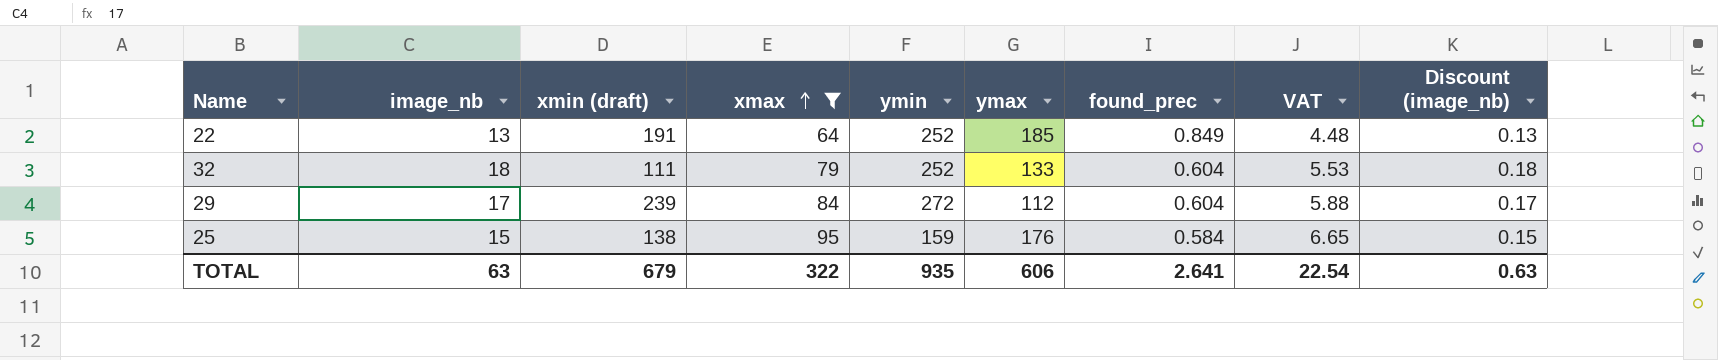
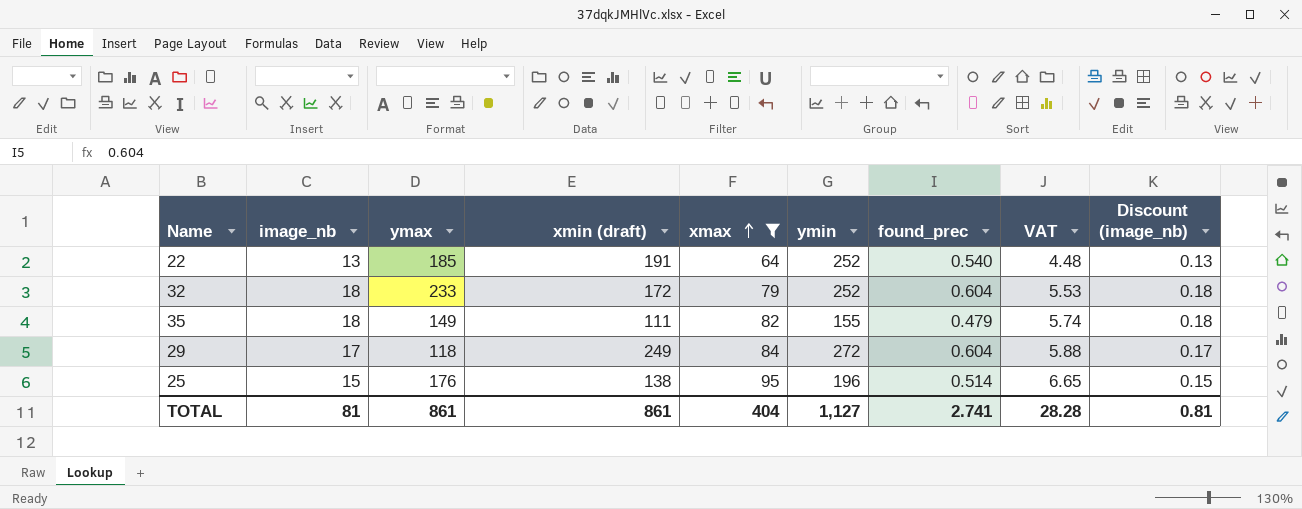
column ymax | position: 6 -> 3
22 | found_prec: 0.849 -> 0.540
32 | ymax: 133 -> 233
32 | xmin (draft): 111 -> 172
row 35: none -> 18 | 149 | 111 | 82 | 155 | 0.479 | 5.74 | 0.18
29 | ymax: 112 -> 118
29 | xmin (draft): 239 -> 249
25 | ymin: 159 -> 196
25 | found_prec: 0.584 -> 0.514
TOTAL | image_nb: 63 -> 81
TOTAL | ymax: 606 -> 861
TOTAL | xmin (draft): 679 -> 861
TOTAL | xmax: 322 -> 404
TOTAL | ymin: 935 -> 1,127
TOTAL | found_prec: 2.641 -> 2.741
TOTAL | VAT: 22.54 -> 28.28
TOTAL | Discount (image_nb): 0.63 -> 0.81

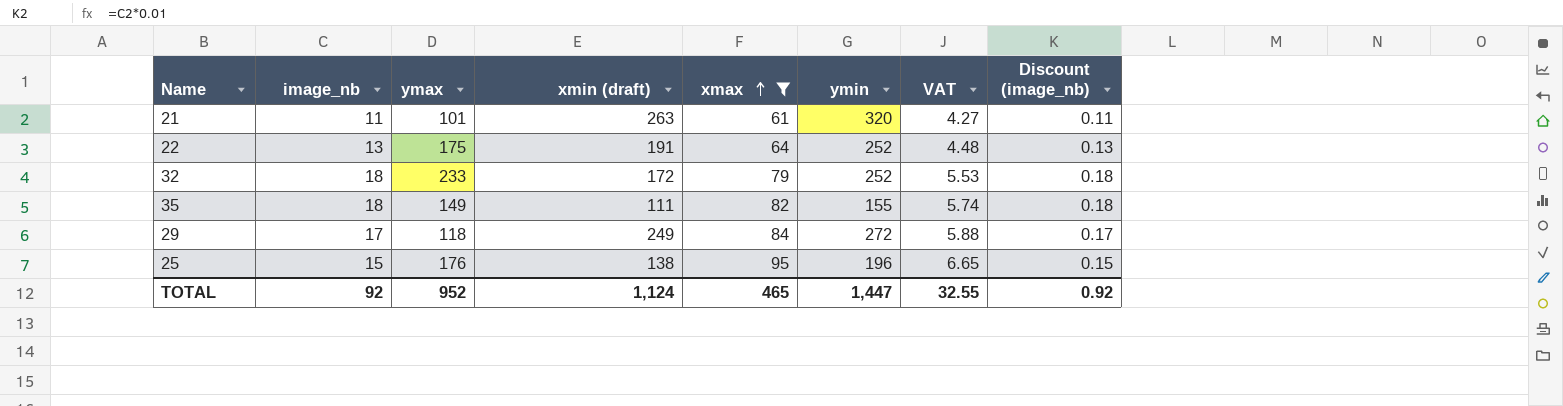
column found_prec | position: 7 -> none
row 21: none -> 11 | 101 | 263 | 61 | 320 | 4.27 | 0.11
22 | ymax: 185 -> 175
TOTAL | image_nb: 81 -> 92
TOTAL | ymax: 861 -> 952
TOTAL | xmin (draft): 861 -> 1,124
TOTAL | xmax: 404 -> 465
TOTAL | ymin: 1,127 -> 1,447
TOTAL | VAT: 28.28 -> 32.55
TOTAL | Discount (image_nb): 0.81 -> 0.92

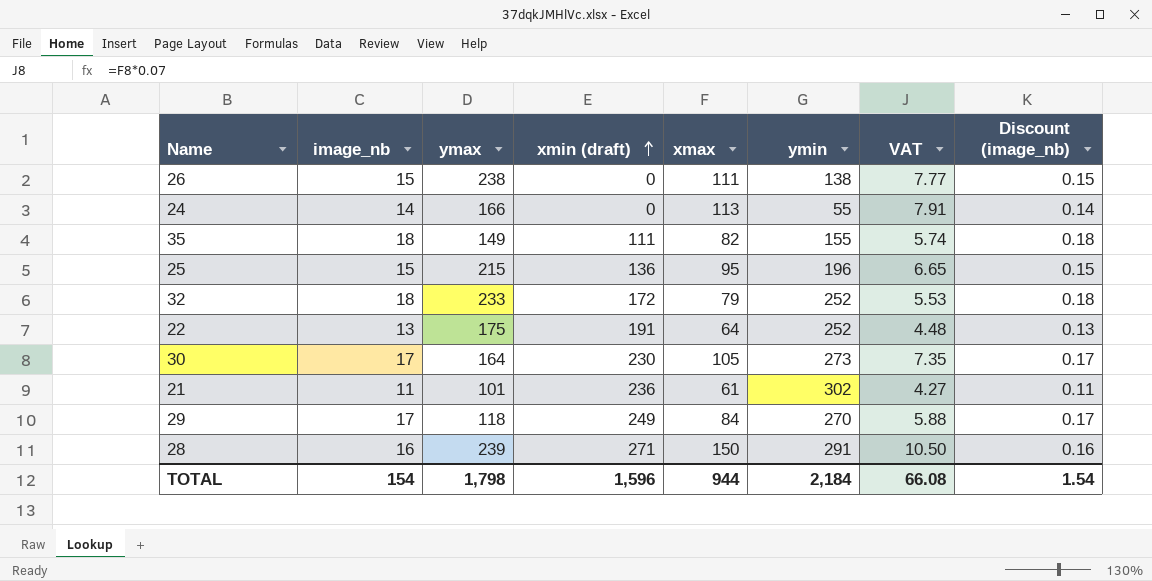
filter: xmax <= 95 -> none
row order: xmax ascending -> xmin (draft) ascending
25 | ymax: 176 -> 215
25 | xmin (draft): 138 -> 136
21 | xmin (draft): 263 -> 236
21 | ymin: 320 -> 302
29 | ymin: 272 -> 270
TOTAL | image_nb: 92 -> 154
TOTAL | ymax: 952 -> 1,798
TOTAL | xmin (draft): 1,124 -> 1,596
TOTAL | xmax: 465 -> 944
TOTAL | ymin: 1,447 -> 2,184
TOTAL | VAT: 32.55 -> 66.08
TOTAL | Discount (image_nb): 0.92 -> 1.54

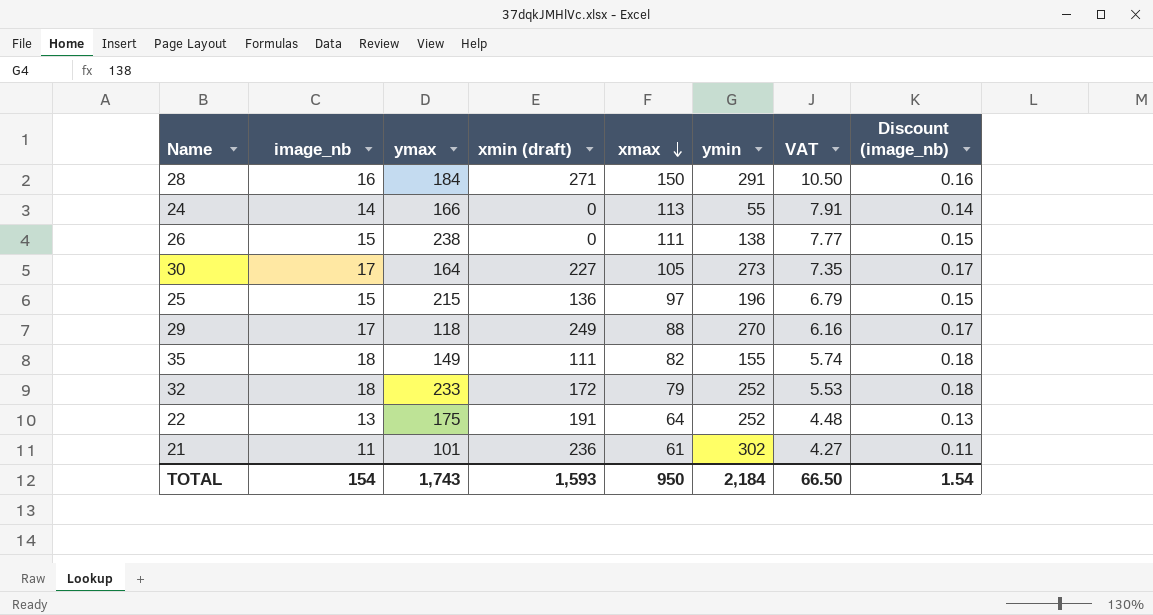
row order: xmin (draft) ascending -> xmax descending
28 | ymax: 239 -> 184
30 | xmin (draft): 230 -> 227
25 | xmax: 95 -> 97
25 | VAT: 6.65 -> 6.79
29 | xmax: 84 -> 88
29 | VAT: 5.88 -> 6.16
TOTAL | ymax: 1,798 -> 1,743
TOTAL | xmin (draft): 1,596 -> 1,593
TOTAL | xmax: 944 -> 950
TOTAL | VAT: 66.08 -> 66.50

